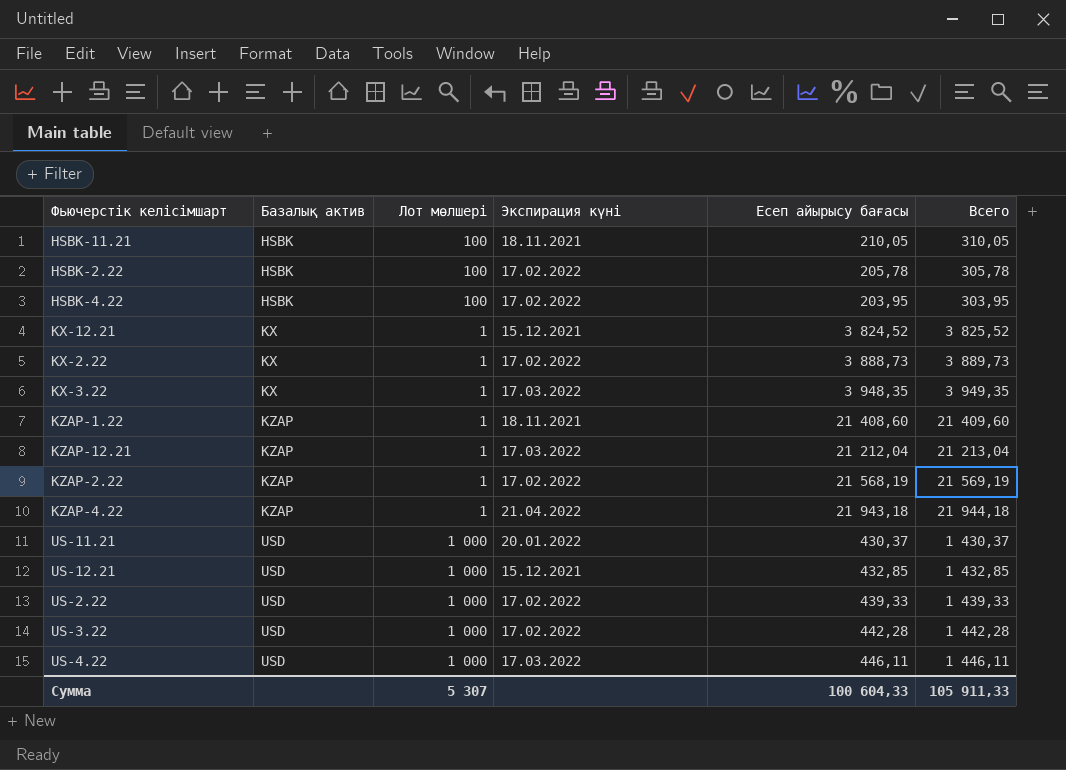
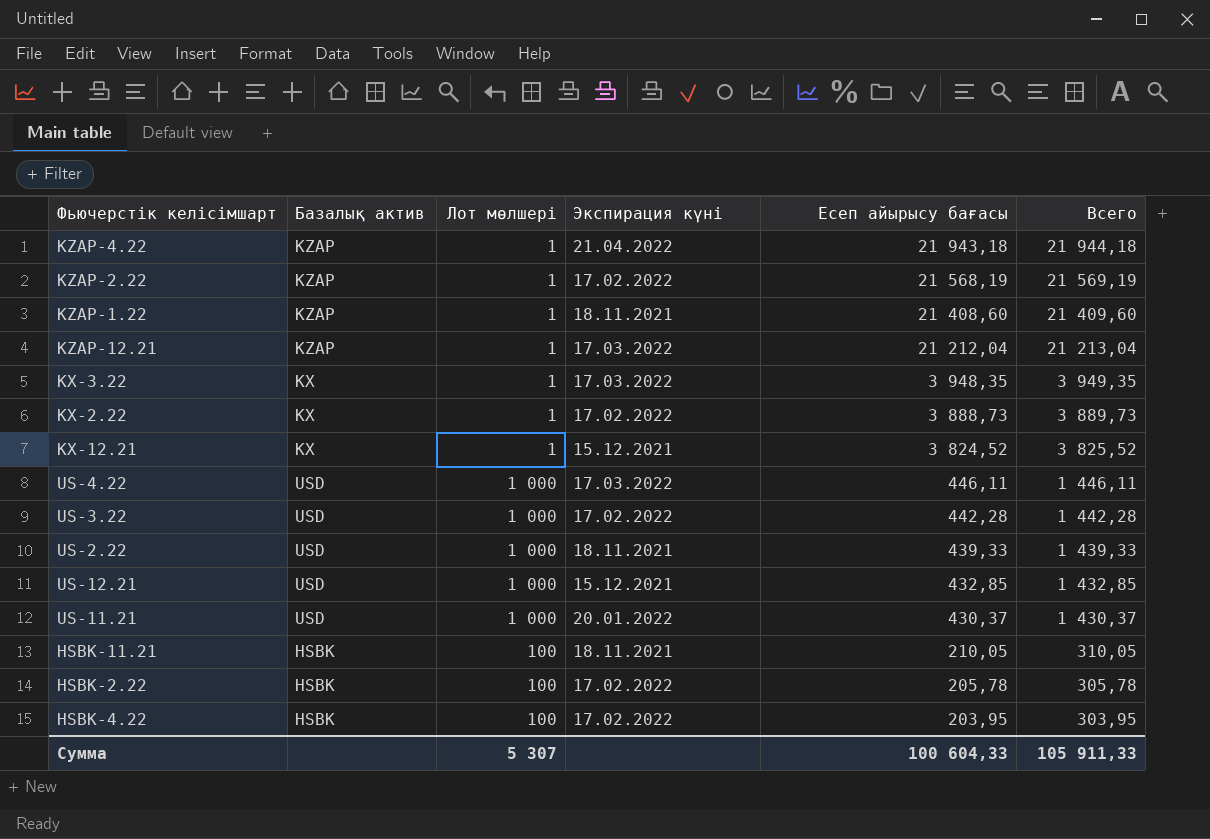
row order: Базалық актив ascending -> Есеп айырысу бағасы descending
US-2.22 | Экспирация күні: 17.02.2022 -> 18.11.2021

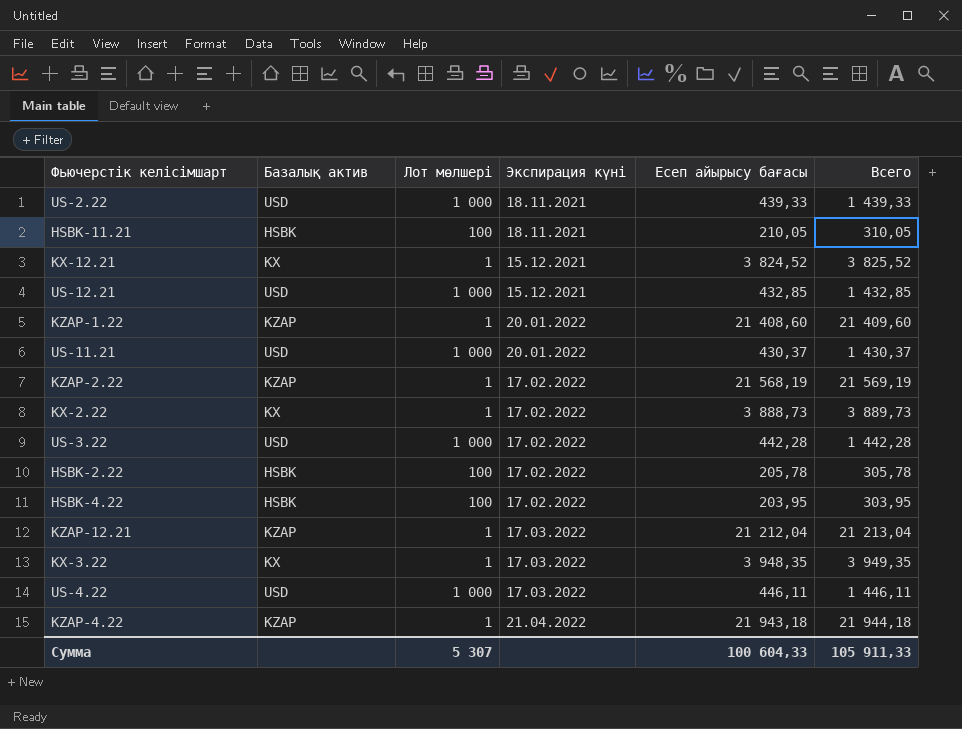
row order: Есеп айырысу бағасы descending -> Экспирация күні ascending
KZAP-1.22 | Экспирация күні: 18.11.2021 -> 20.01.2022

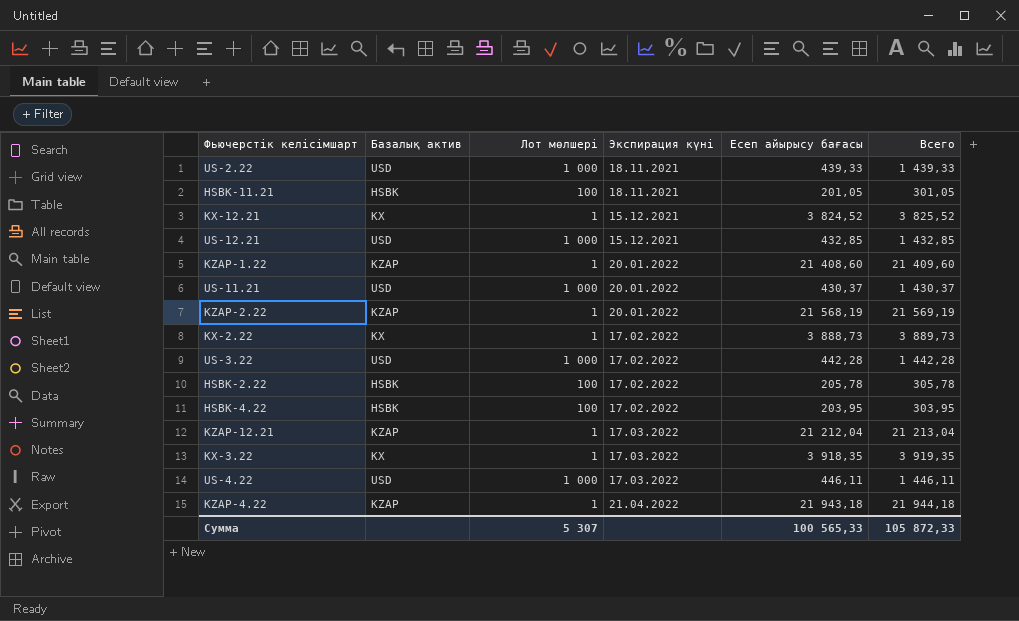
HSBK-11.21 | Есеп айырысу бағасы: 210,05 -> 201,05
HSBK-11.21 | Всего: 310,05 -> 301,05
KZAP-2.22 | Экспирация күні: 17.02.2022 -> 20.01.2022
KX-3.22 | Есеп айырысу бағасы: 3 948,35 -> 3 918,35
KX-3.22 | Всего: 3 949,35 -> 3 919,35
Сумма | Есеп айырысу бағасы: 100 604,33 -> 100 565,33
Сумма | Всего: 105 911,33 -> 105 872,33

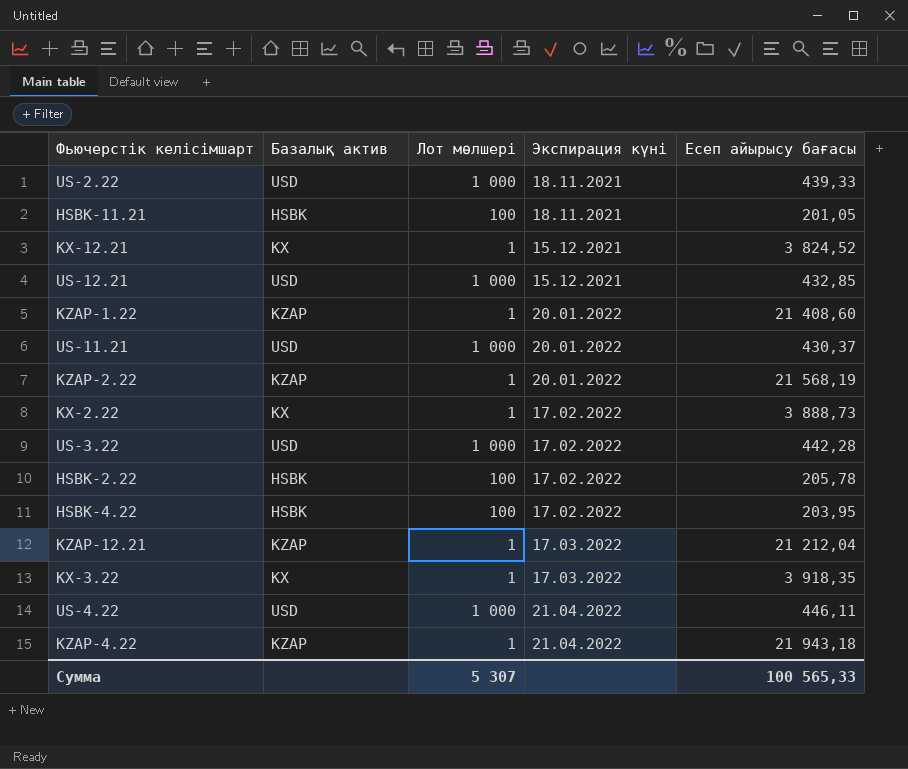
column Всего | formula: [Лот мөлшері] + [Есеп айырысу бағасы] -> none
US-4.22 | Экспирация күні: 17.03.2022 -> 21.04.2022

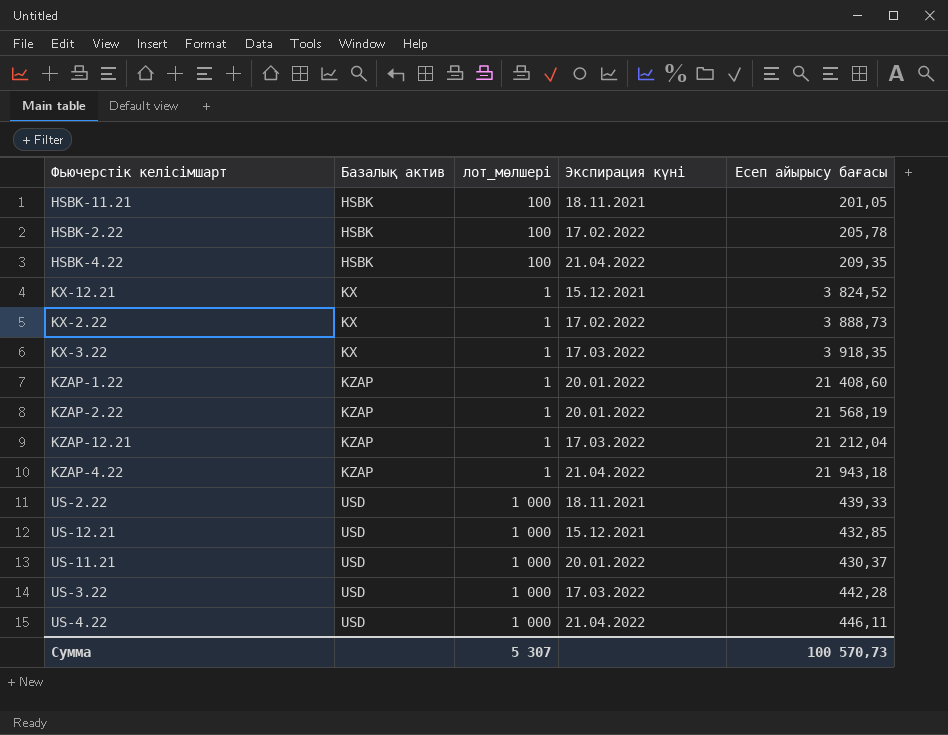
row order: Экспирация күні ascending -> Базалық актив ascending
column name: Лот мөлшері -> лот_мөлшері
HSBK-4.22 | Экспирация күні: 17.02.2022 -> 21.04.2022
HSBK-4.22 | Есеп айырысу бағасы: 203,95 -> 209,35
US-3.22 | Экспирация күні: 17.02.2022 -> 17.03.2022
Сумма | Есеп айырысу бағасы: 100 565,33 -> 100 570,73

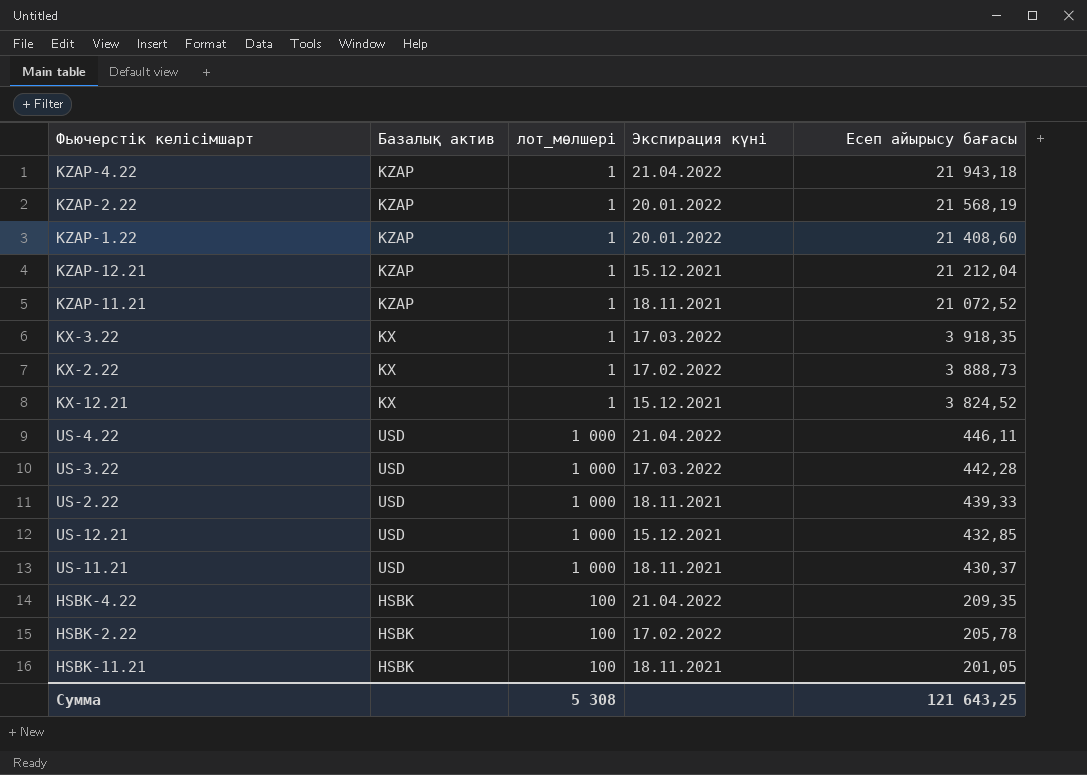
row order: Базалық актив ascending -> Есеп айырысу бағасы descending
KZAP-12.21 | Экспирация күні: 17.03.2022 -> 15.12.2021
row KZAP-11.21: none -> KZAP | 1 | 18.11.2021 | 21 072,52
US-11.21 | Экспирация күні: 20.01.2022 -> 18.11.2021
Сумма | лот_мөлшері: 5 307 -> 5 308
Сумма | Есеп айырысу бағасы: 100 570,73 -> 121 643,25

